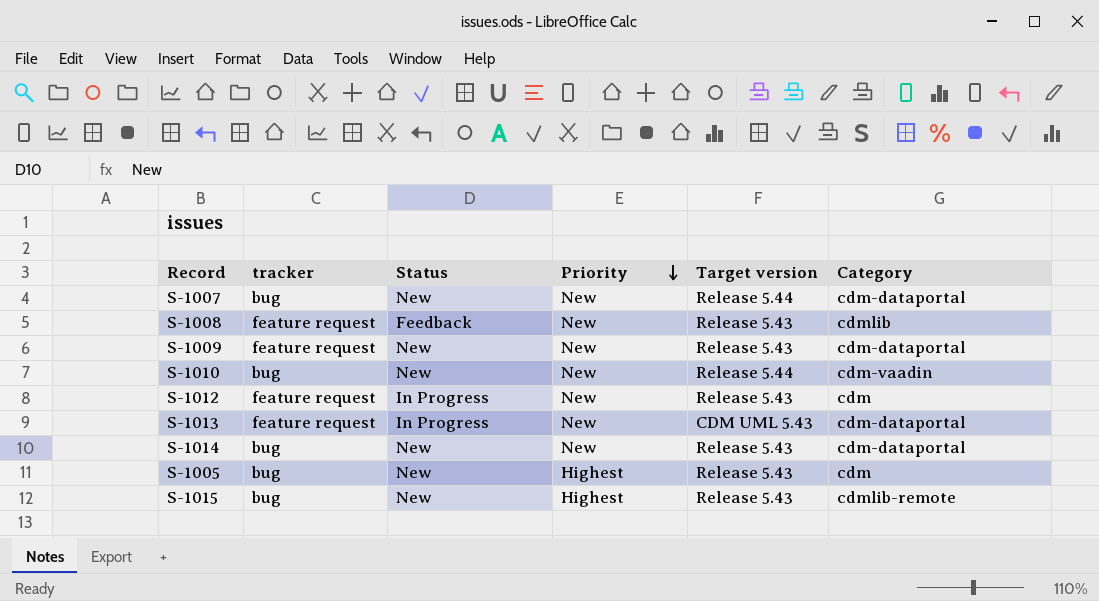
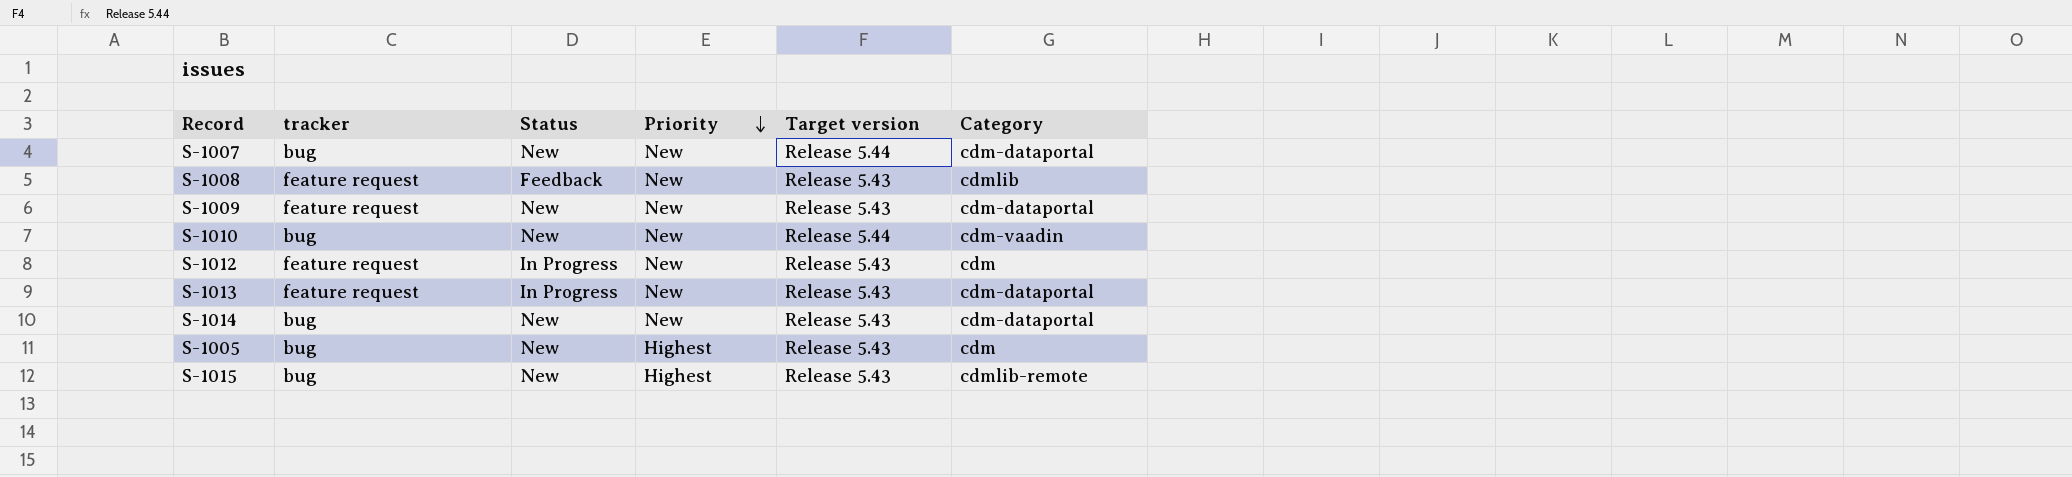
S-1013 | Target version: CDM UML 5.43 -> Release 5.43

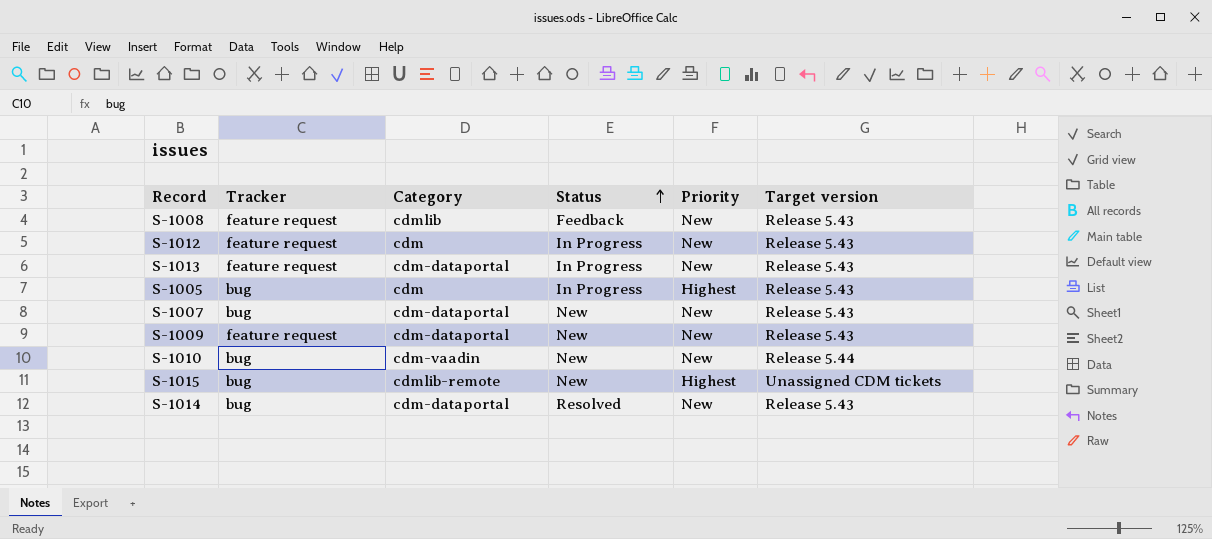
row order: Priority descending -> Status ascending
column name: tracker -> Tracker
column Category | position: 6 -> 3
S-1005 | Status: New -> In Progress
S-1007 | Target version: Release 5.44 -> Release 5.43
S-1015 | Target version: Release 5.43 -> Unassigned CDM tickets
S-1014 | Status: New -> Resolved

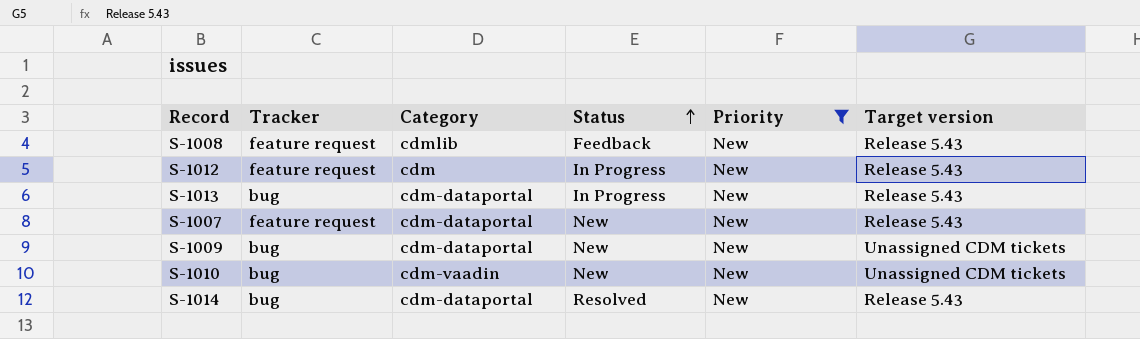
filter: none -> Priority = New
S-1013 | Tracker: feature request -> bug
S-1007 | Tracker: bug -> feature request
S-1009 | Tracker: feature request -> bug
S-1009 | Target version: Release 5.43 -> Unassigned CDM tickets
S-1010 | Target version: Release 5.44 -> Unassigned CDM tickets

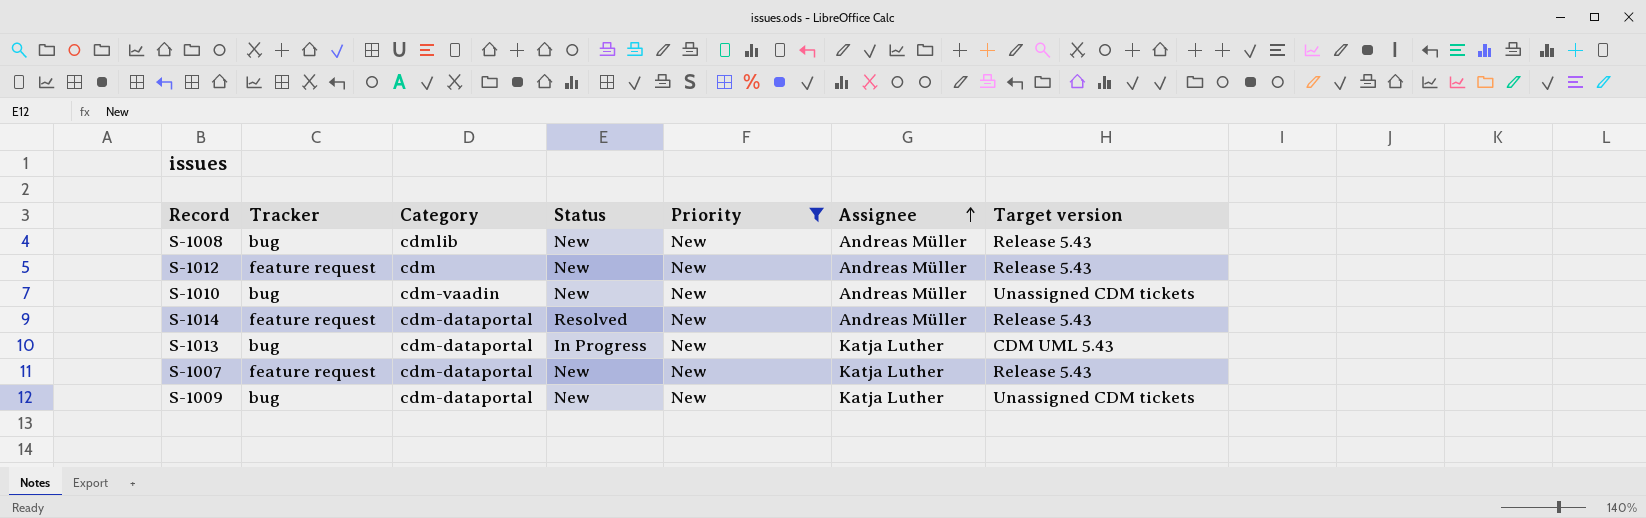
row order: Status ascending -> Assignee ascending
column Assignee | position: none -> 6
S-1008 | Tracker: feature request -> bug
S-1008 | Status: Feedback -> New
S-1012 | Status: In Progress -> New
S-1014 | Tracker: bug -> feature request
S-1013 | Target version: Release 5.43 -> CDM UML 5.43

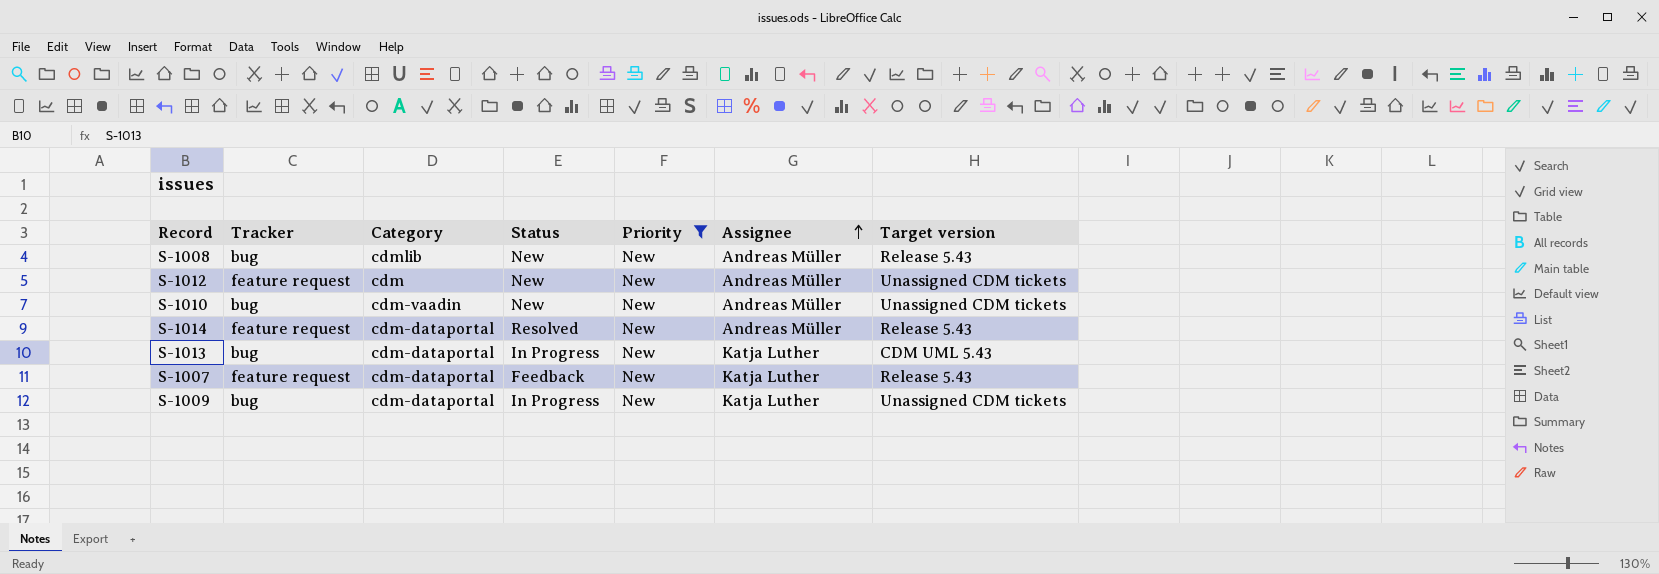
S-1012 | Target version: Release 5.43 -> Unassigned CDM tickets
S-1007 | Status: New -> Feedback
S-1009 | Status: New -> In Progress

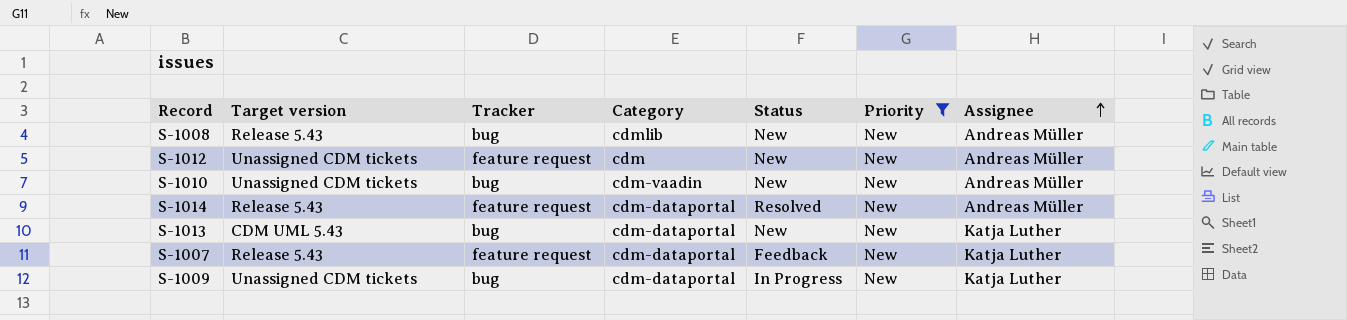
column Target version | position: 7 -> 2
S-1013 | Status: In Progress -> New

